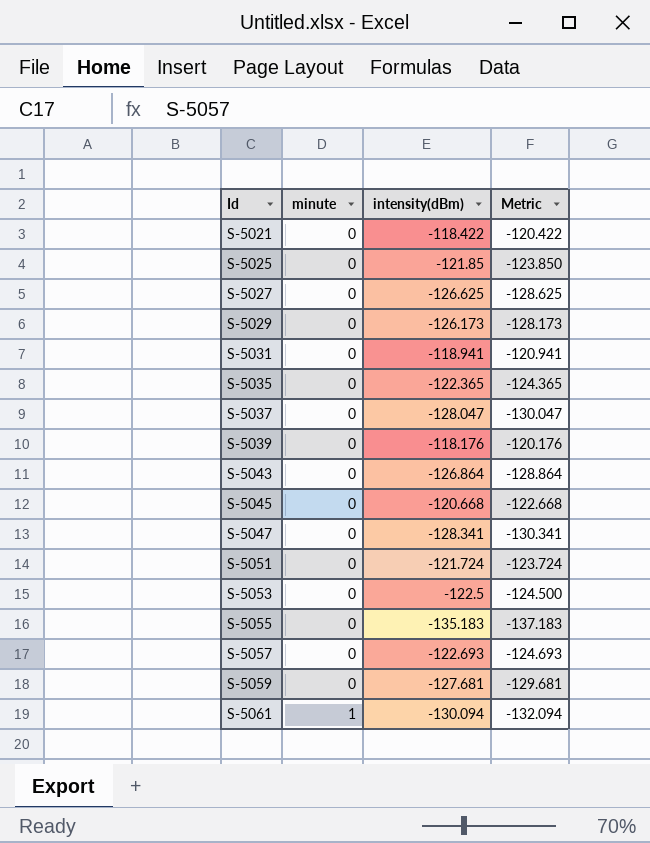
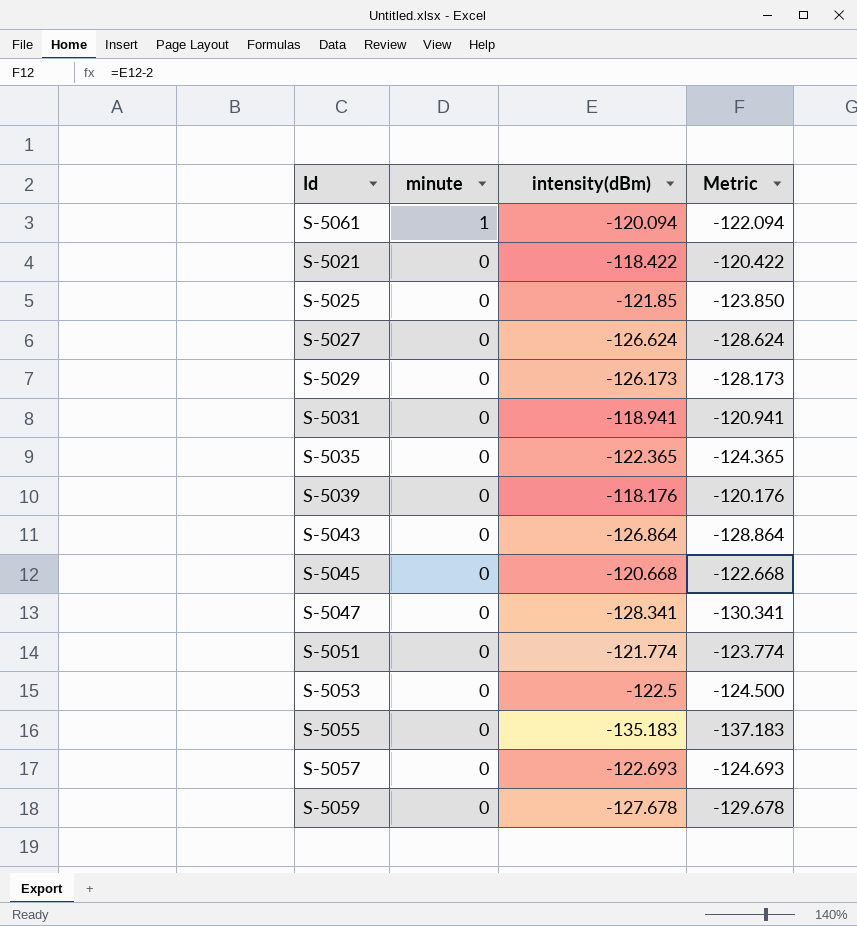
row order: Id ascending -> minute descending
row S-5037: 0 | -128.047 | -130.047 -> none
S-5061 | intensity(dBm): -130.094 -> -120.094
S-5061 | Metric: -132.094 -> -122.094
S-5027 | intensity(dBm): -126.625 -> -126.624
S-5027 | Metric: -128.625 -> -128.624
S-5051 | intensity(dBm): -121.724 -> -121.774
S-5051 | Metric: -123.724 -> -123.774
S-5059 | intensity(dBm): -127.681 -> -127.678
S-5059 | Metric: -129.681 -> -129.678

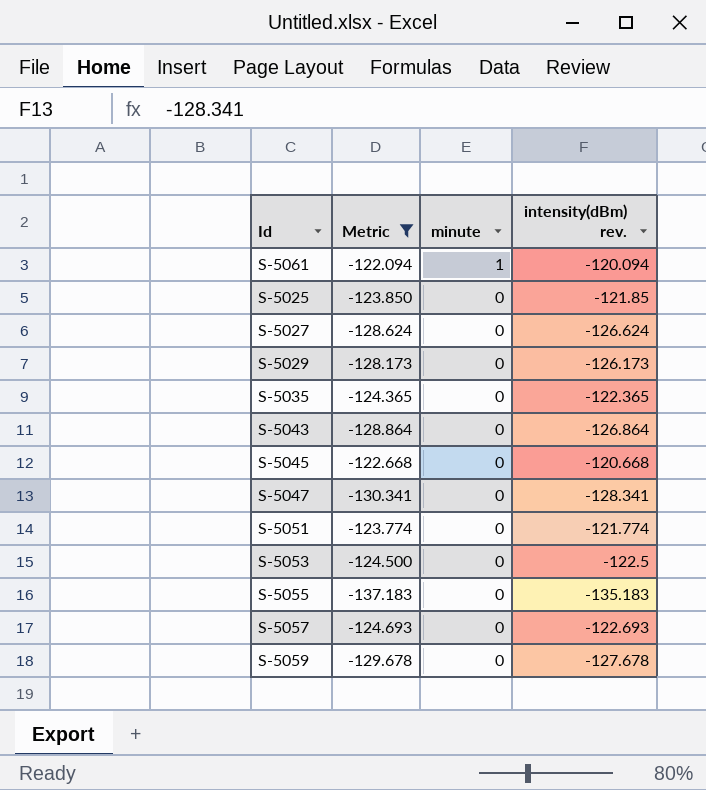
filter: none -> Metric <= -122.094
column Metric | position: 4 -> 2
column name: intensity(dBm) -> intensity(dBm) rev.

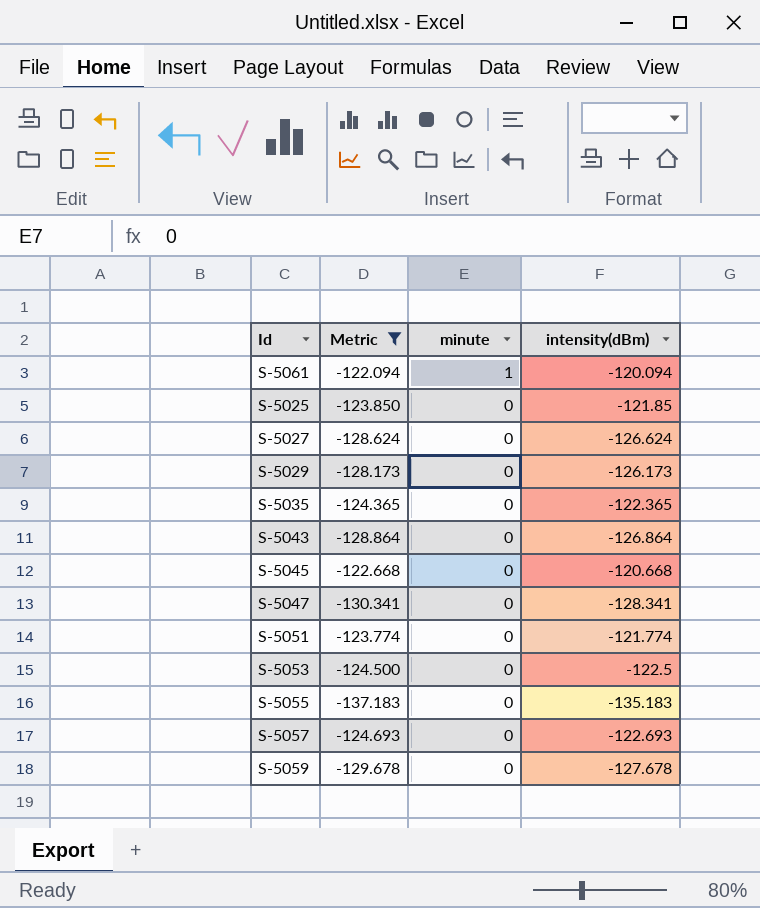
column name: intensity(dBm) rev. -> intensity(dBm)

